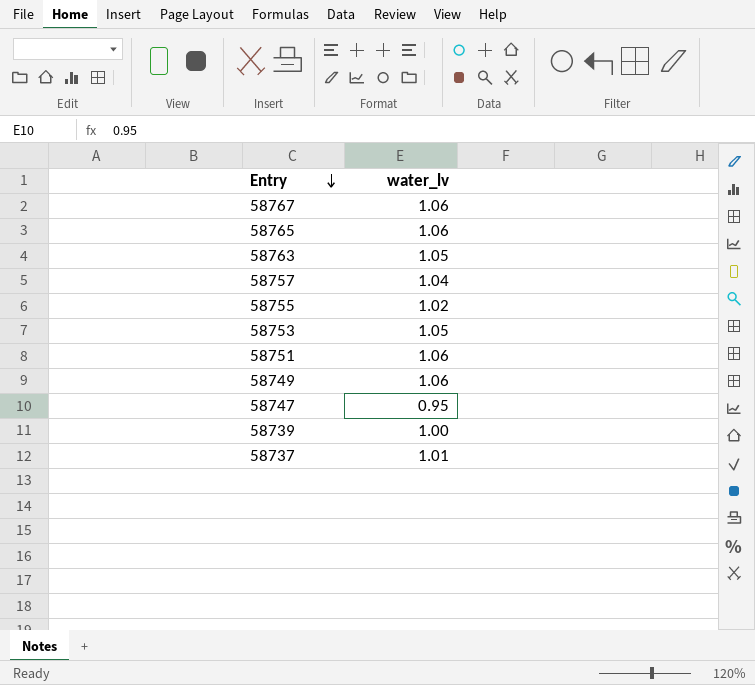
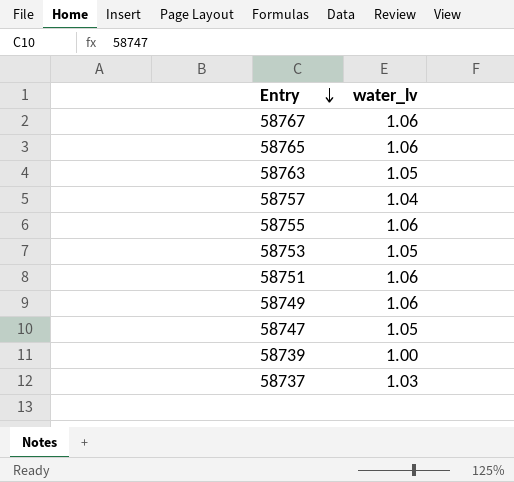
58755 | water_lv: 1.02 -> 1.06
58747 | water_lv: 0.95 -> 1.05
58737 | water_lv: 1.01 -> 1.03

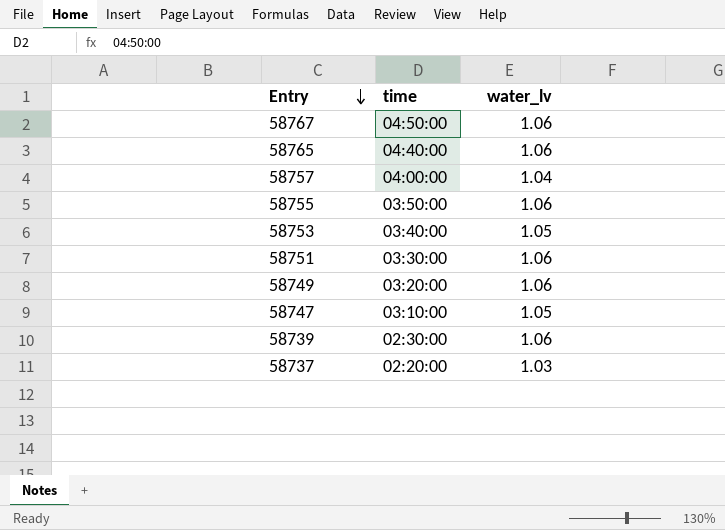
column time | position: none -> 2
row 58763: 1.05 -> none
58739 | water_lv: 1.00 -> 1.06

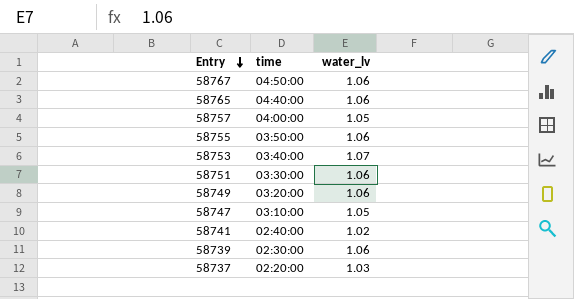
58757 | water_lv: 1.04 -> 1.05
58753 | water_lv: 1.05 -> 1.07
row 58741: none -> 02:40:00 | 1.02

